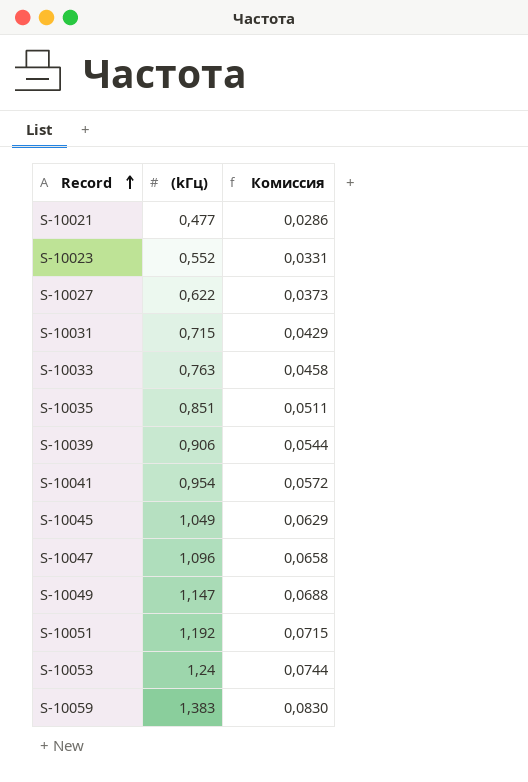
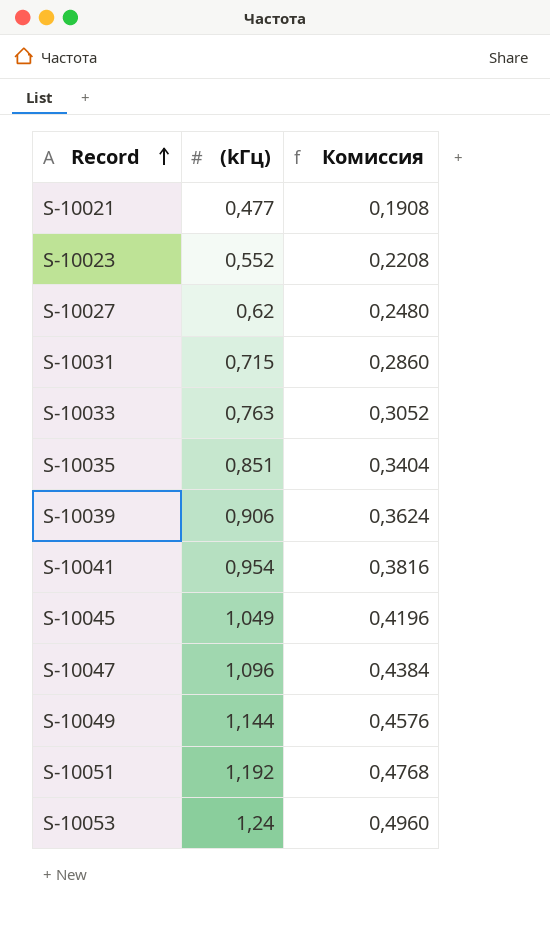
column Комиссия | formula: [(kГц)] * 0,06 -> [(kГц)] * 0,4
row S-10059: 1,383 | 0,0830 -> none
S-10027 | (kГц): 0,622 -> 0,62
S-10049 | (kГц): 1,147 -> 1,144

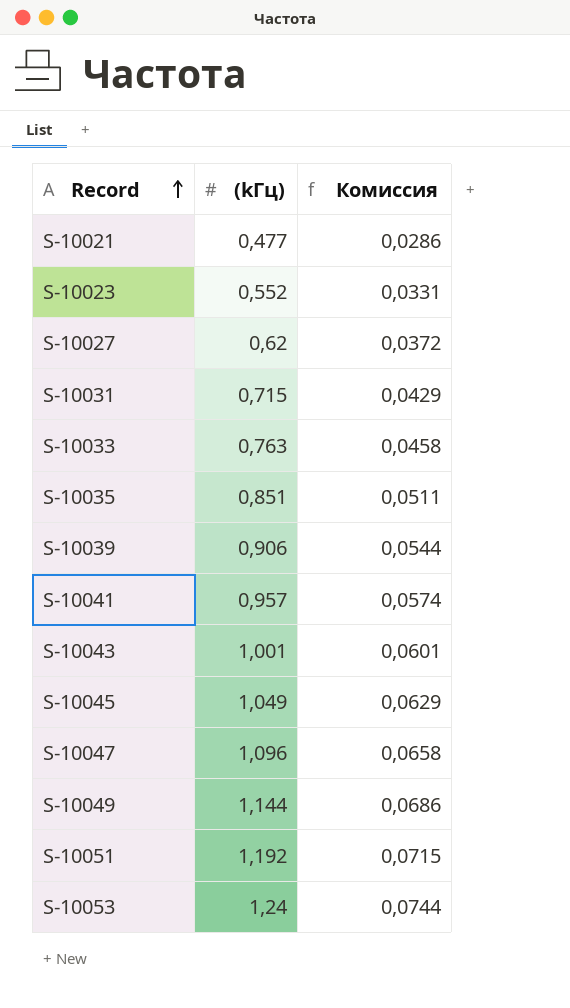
column Комиссия | formula: [(kГц)] * 0,4 -> [(kГц)] * 0,06
S-10041 | (kГц): 0,954 -> 0,957
row S-10043: none -> 1,001 | 0,0601

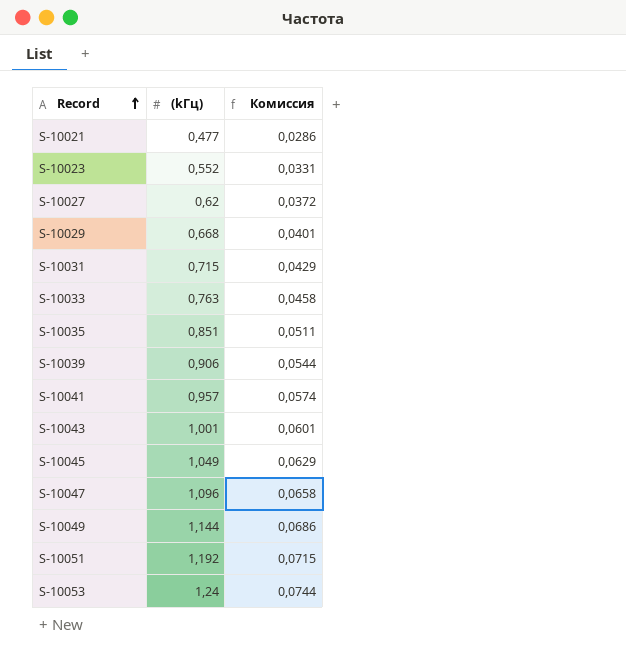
row S-10029: none -> 0,668 | 0,0401

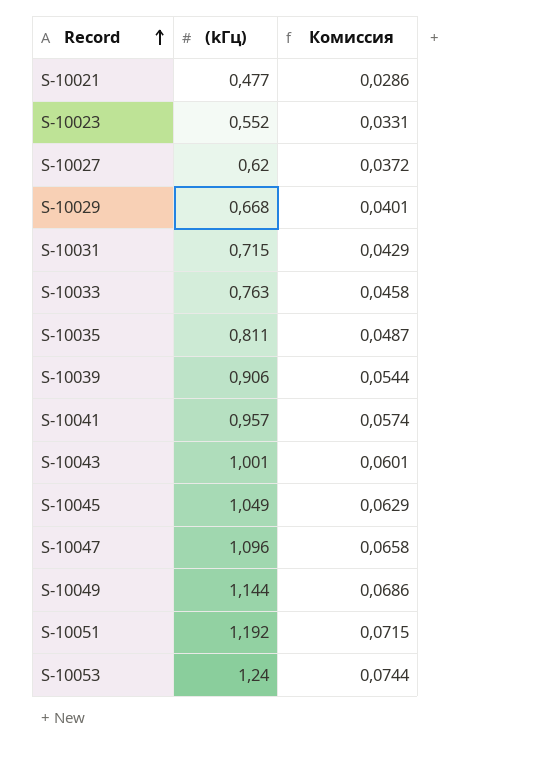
S-10035 | (kГц): 0,851 -> 0,811
S-10035 | Комиссия: 0,0511 -> 0,0487

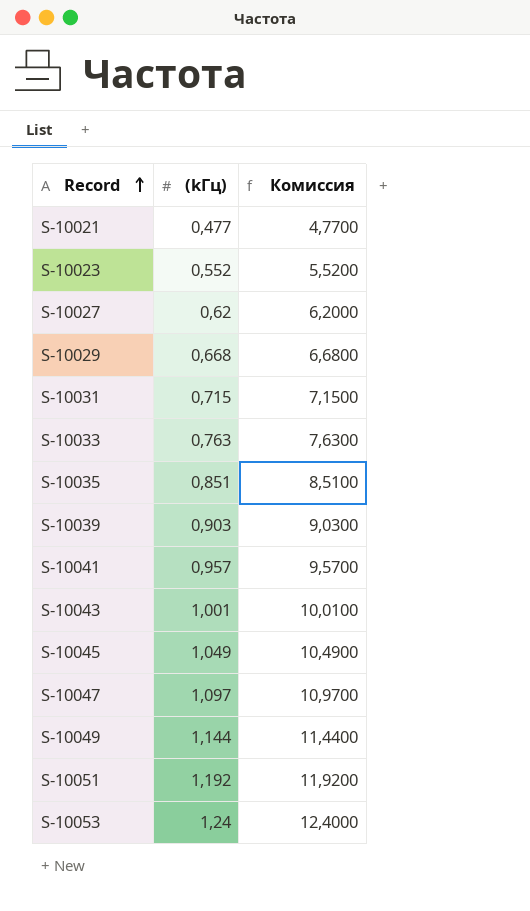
column Комиссия | formula: [(kГц)] * 0,06 -> [(kГц)] * 10
S-10035 | (kГц): 0,811 -> 0,851
S-10039 | (kГц): 0,906 -> 0,903
S-10047 | (kГц): 1,096 -> 1,097

